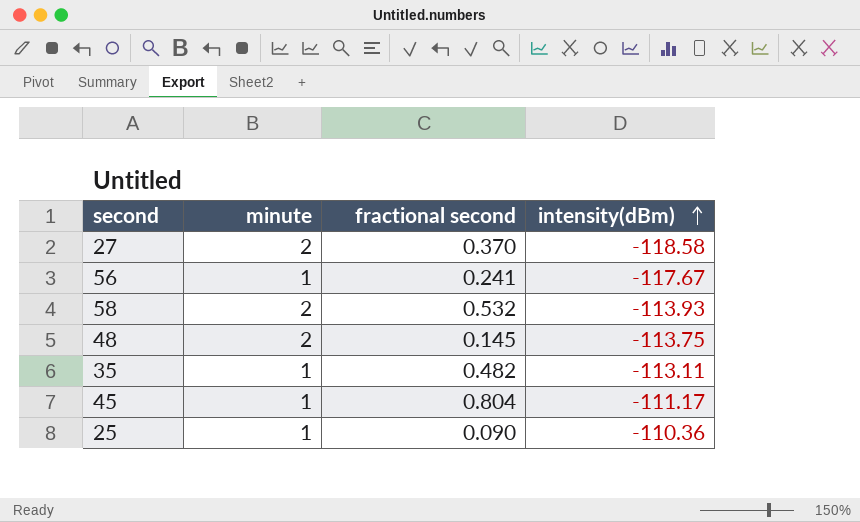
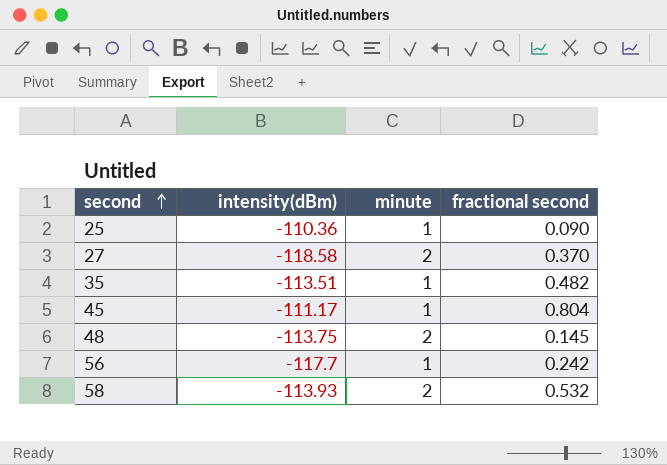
row order: intensity(dBm) ascending -> second ascending
column intensity(dBm) | position: 4 -> 2
35 | intensity(dBm): -113.11 -> -113.51
56 | intensity(dBm): -117.67 -> -117.7
56 | fractional second: 0.241 -> 0.242

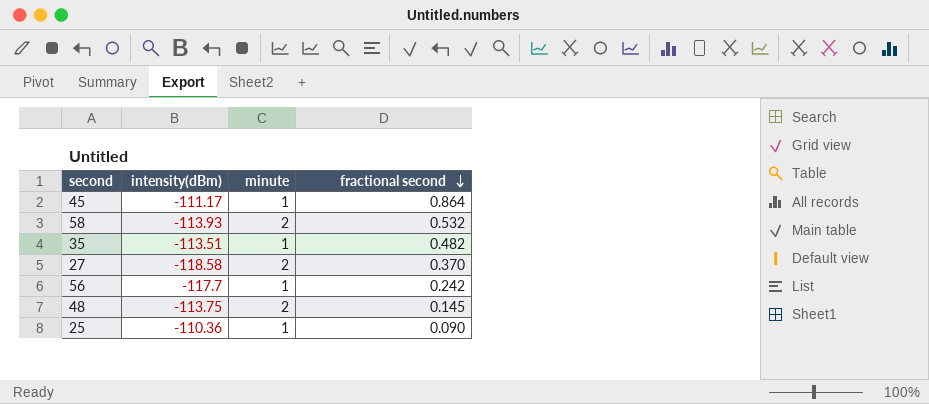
row order: second ascending -> fractional second descending
45 | fractional second: 0.804 -> 0.864

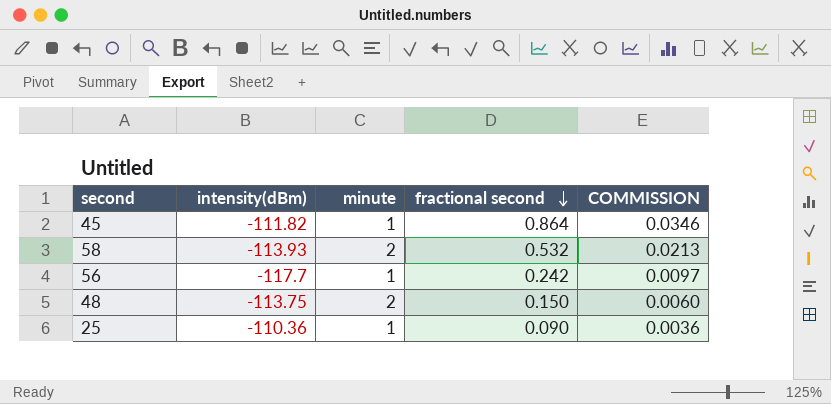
column COMMISSION | formula: none -> [fractional second] * 0.04
row 35: -113.51 | 1 | 0.482 -> none
row 27: -118.58 | 2 | 0.370 -> none
45 | intensity(dBm): -111.17 -> -111.82
48 | fractional second: 0.145 -> 0.150

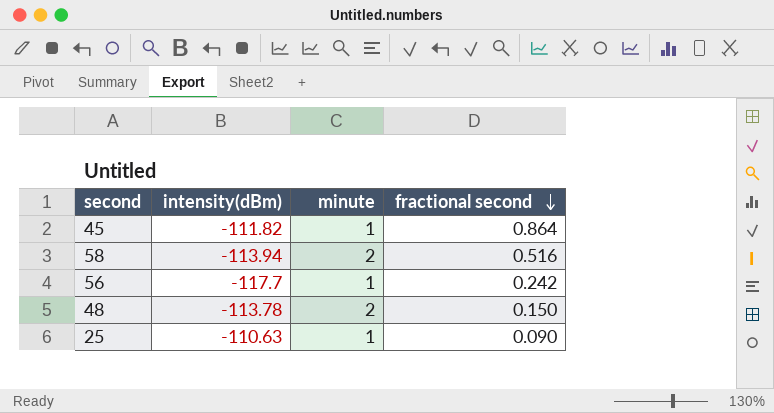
column COMMISSION | formula: [fractional second] * 0.04 -> none
58 | intensity(dBm): -113.93 -> -113.94
58 | fractional second: 0.532 -> 0.516
48 | intensity(dBm): -113.75 -> -113.78
25 | intensity(dBm): -110.36 -> -110.63

